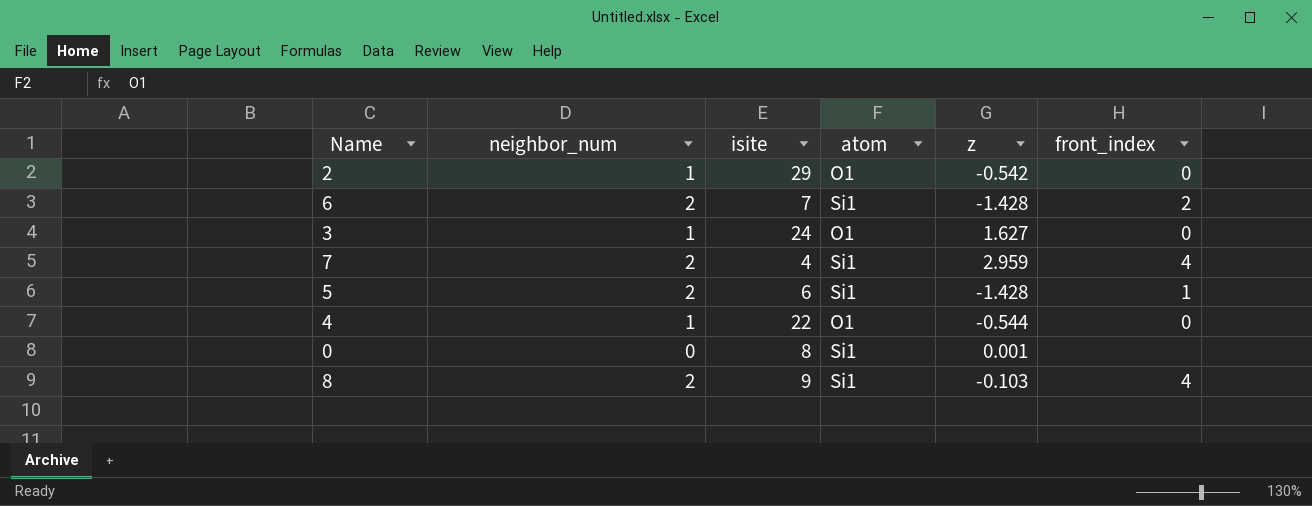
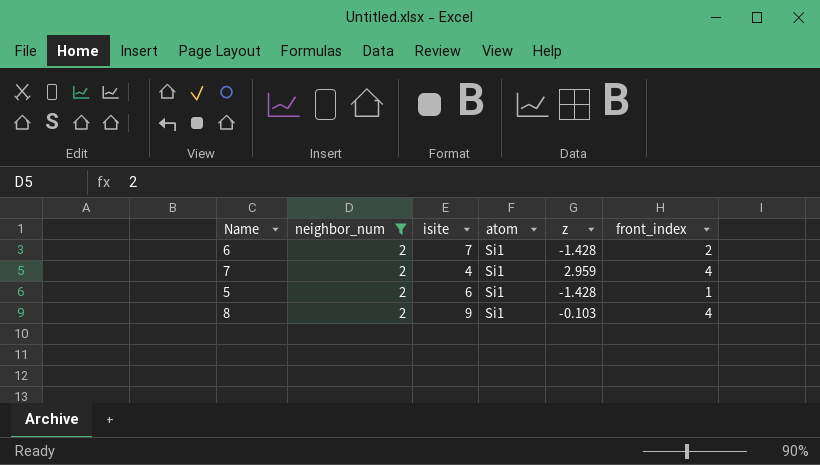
filter: none -> neighbor_num = 2

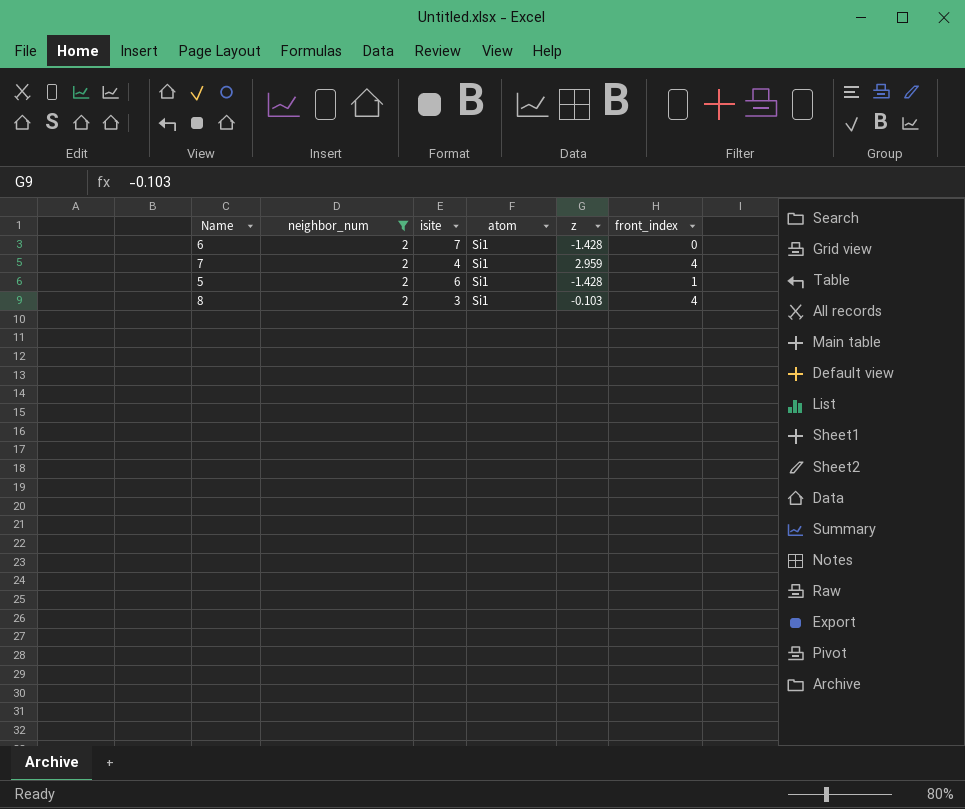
6 | front_index: 2 -> 0
8 | isite: 9 -> 3

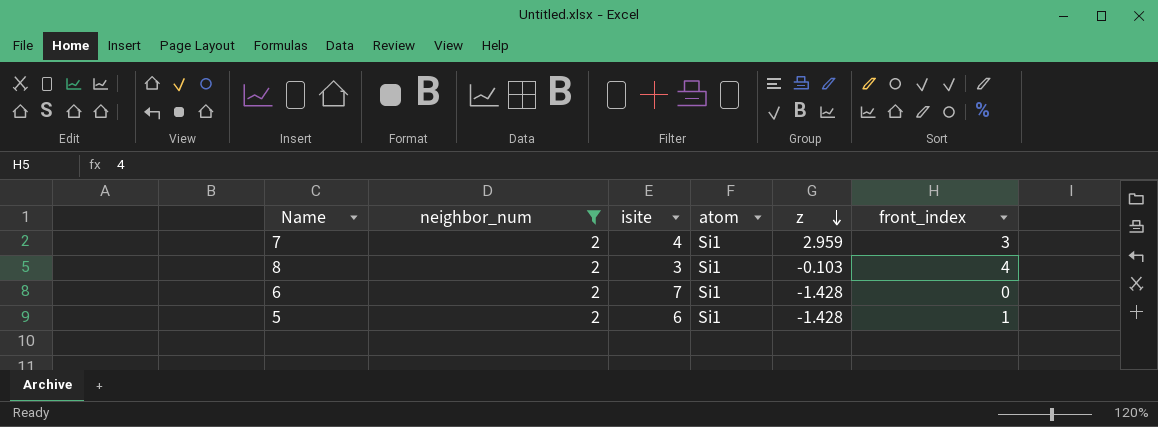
row order: none -> z descending
7 | front_index: 4 -> 3

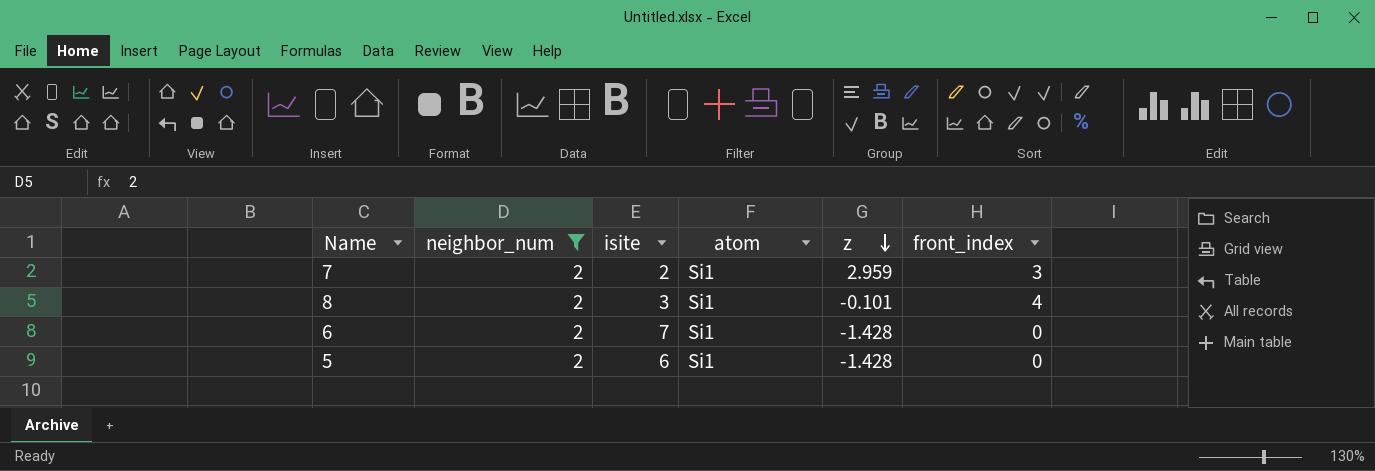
7 | isite: 4 -> 2
8 | z: -0.103 -> -0.101
5 | front_index: 1 -> 0

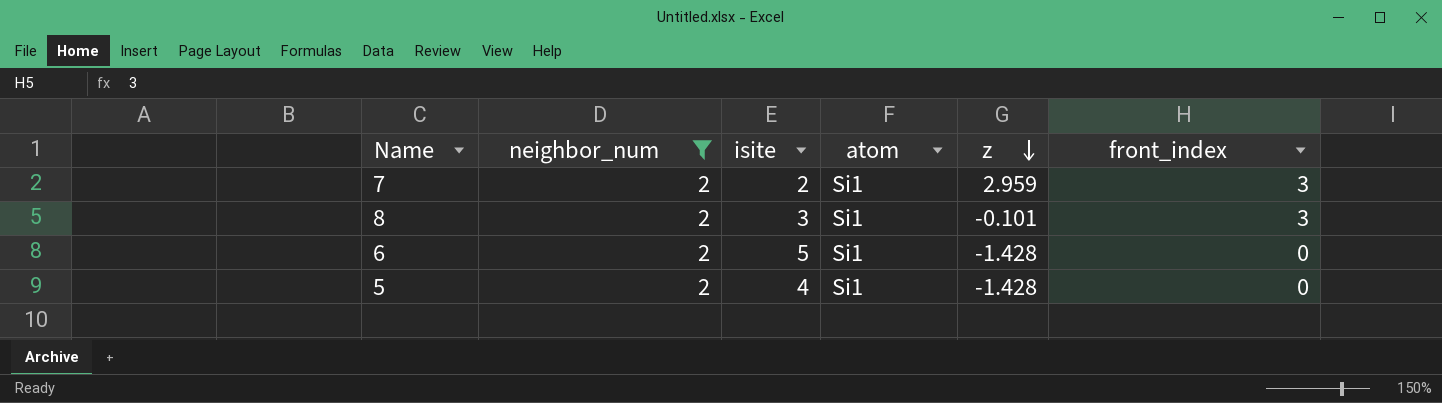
8 | front_index: 4 -> 3
6 | isite: 7 -> 5
5 | isite: 6 -> 4

